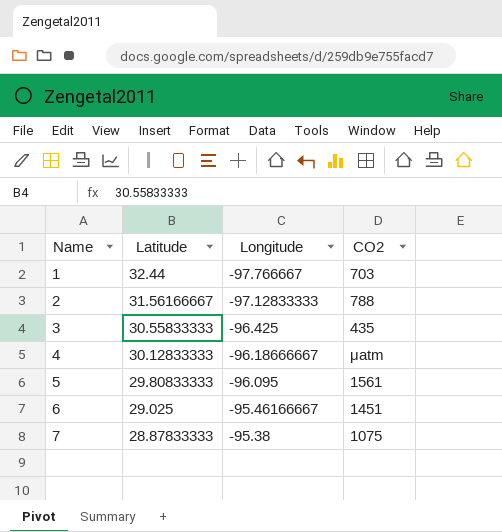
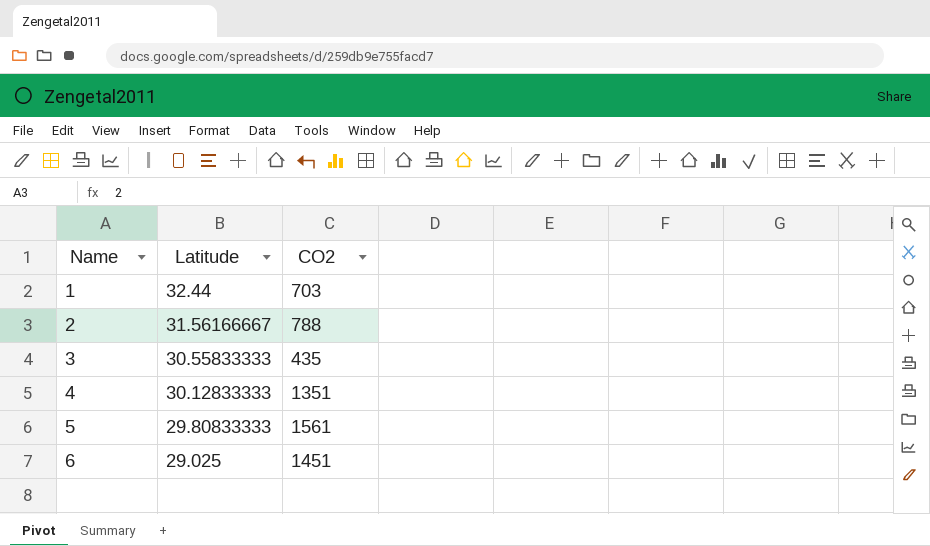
column Longitude | position: 3 -> none
row 7: 28.87833333 | -95.38 | 1075 -> none
4 | CO2: μatm -> 1351

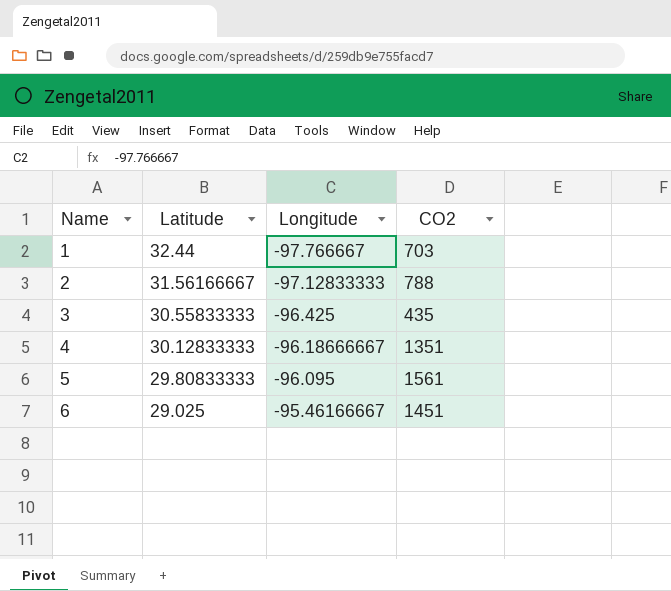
column Longitude | position: none -> 3

